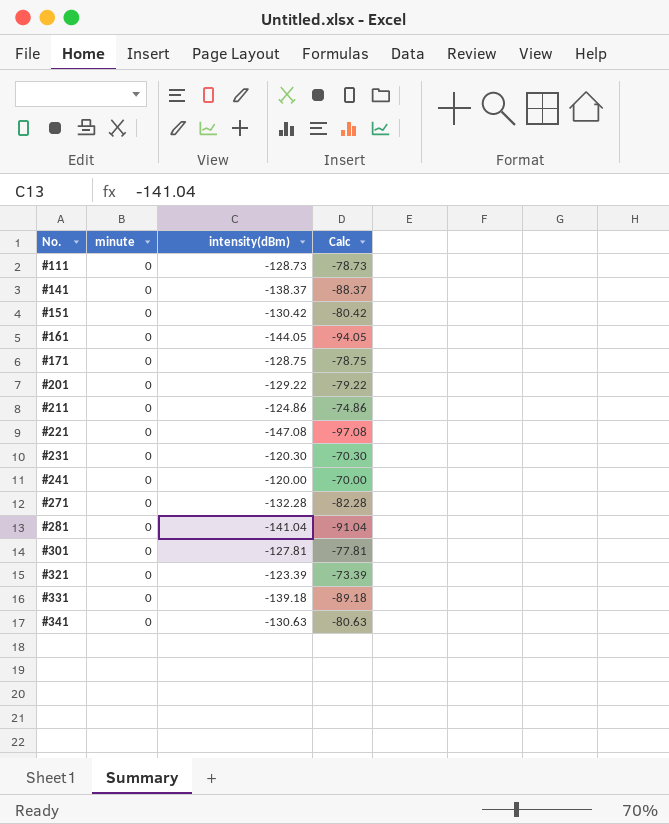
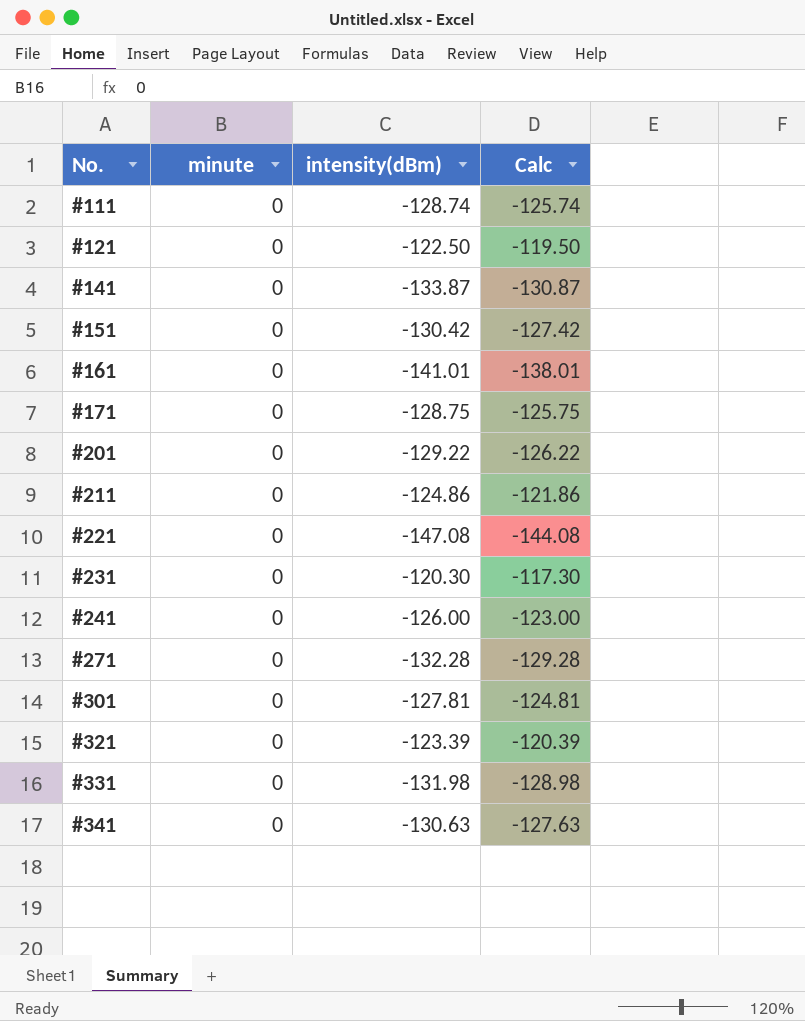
column Calc | formula: [intensity(dBm)] + 50 -> [intensity(dBm)] + 3
row #281: 0 | -141.04 | -91.04 -> none
#111 | intensity(dBm): -128.73 -> -128.74
row #121: none -> 0 | -122.50 | -119.50
#141 | intensity(dBm): -138.37 -> -133.87
#161 | intensity(dBm): -144.05 -> -141.01
#241 | intensity(dBm): -120.00 -> -126.00
#331 | intensity(dBm): -139.18 -> -131.98

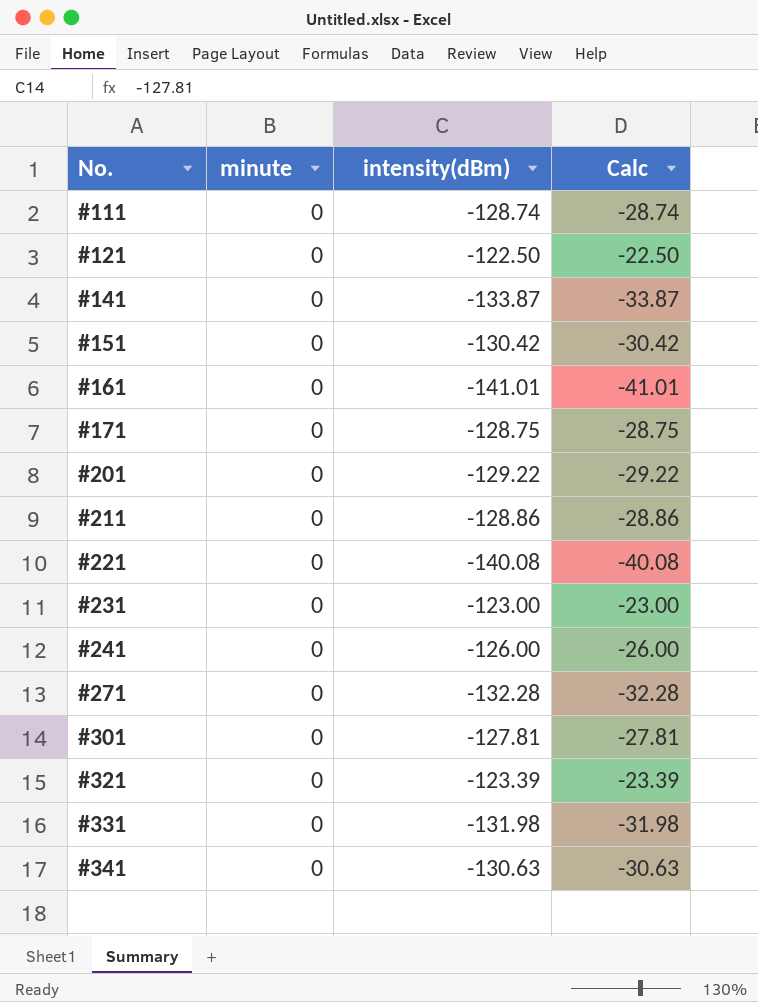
column Calc | formula: [intensity(dBm)] + 3 -> [intensity(dBm)] + 100
#211 | intensity(dBm): -124.86 -> -128.86
#221 | intensity(dBm): -147.08 -> -140.08
#231 | intensity(dBm): -120.30 -> -123.00

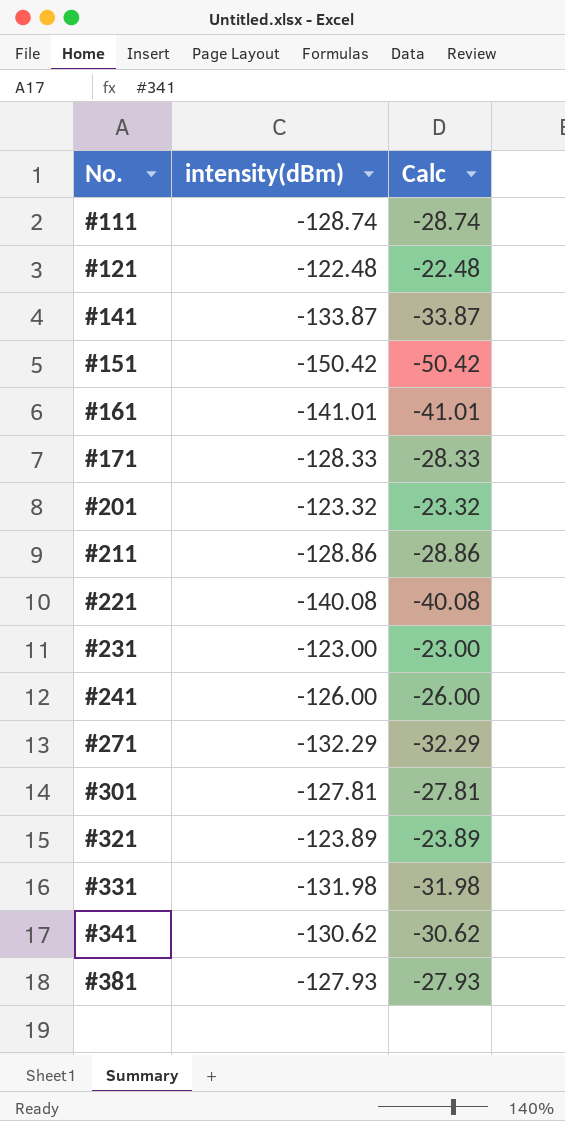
column minute | position: 2 -> none
#121 | intensity(dBm): -122.50 -> -122.48
#121 | Calc: -22.50 -> -22.48
#151 | intensity(dBm): -130.42 -> -150.42
#151 | Calc: -30.42 -> -50.42
#171 | intensity(dBm): -128.75 -> -128.33
#171 | Calc: -28.75 -> -28.33
#201 | intensity(dBm): -129.22 -> -123.32
#201 | Calc: -29.22 -> -23.32
#271 | intensity(dBm): -132.28 -> -132.29
#271 | Calc: -32.28 -> -32.29
#321 | intensity(dBm): -123.39 -> -123.89
#321 | Calc: -23.39 -> -23.89
#341 | intensity(dBm): -130.63 -> -130.62
#341 | Calc: -30.63 -> -30.62
row #381: none -> -127.93 | -27.93

